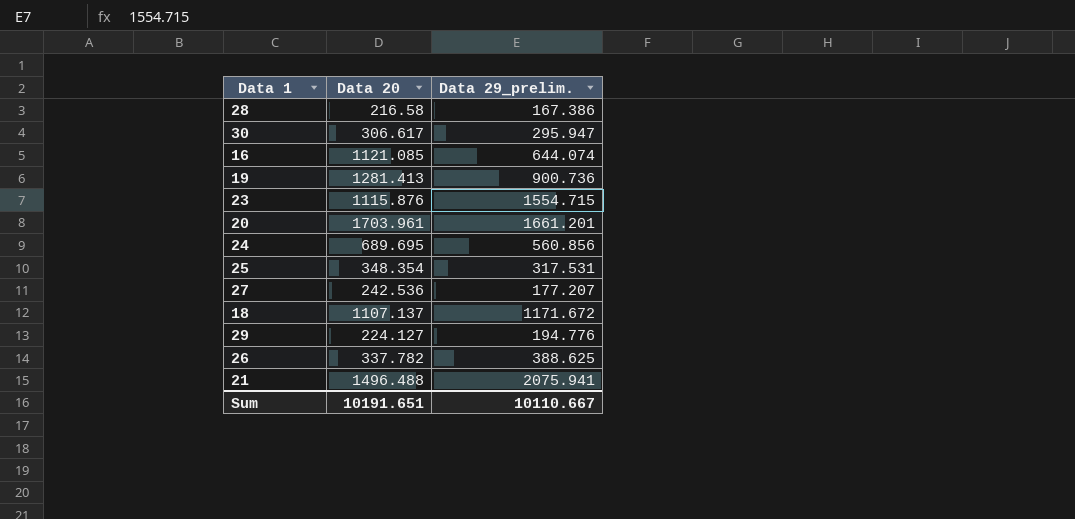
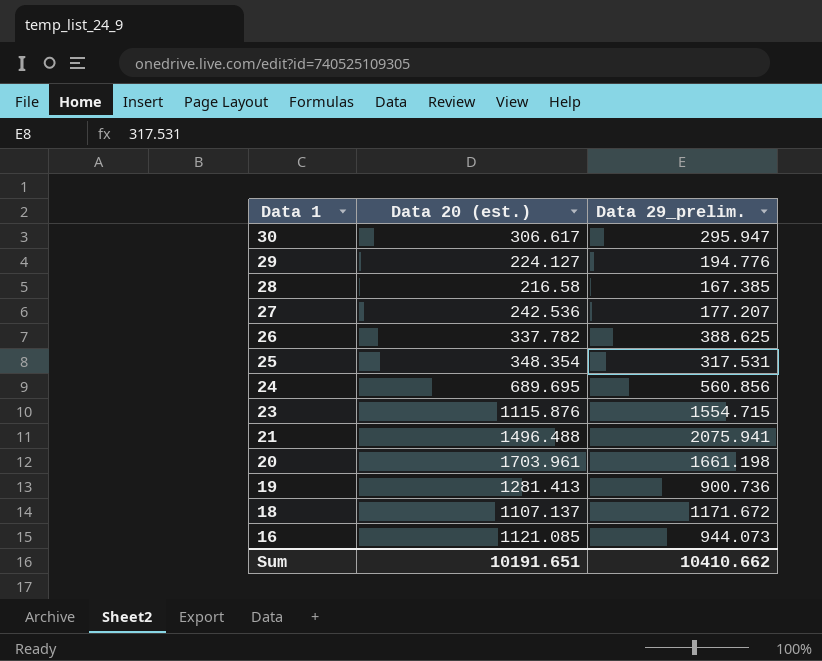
row order: none -> Data 1 descending
column name: Data 20 -> Data 20 (est.)
28 | Data 29_prelim.: 167.386 -> 167.385
20 | Data 29_prelim.: 1661.201 -> 1661.198
16 | Data 29_prelim.: 644.074 -> 944.073
Sum | Data 29_prelim.: 10110.667 -> 10410.662

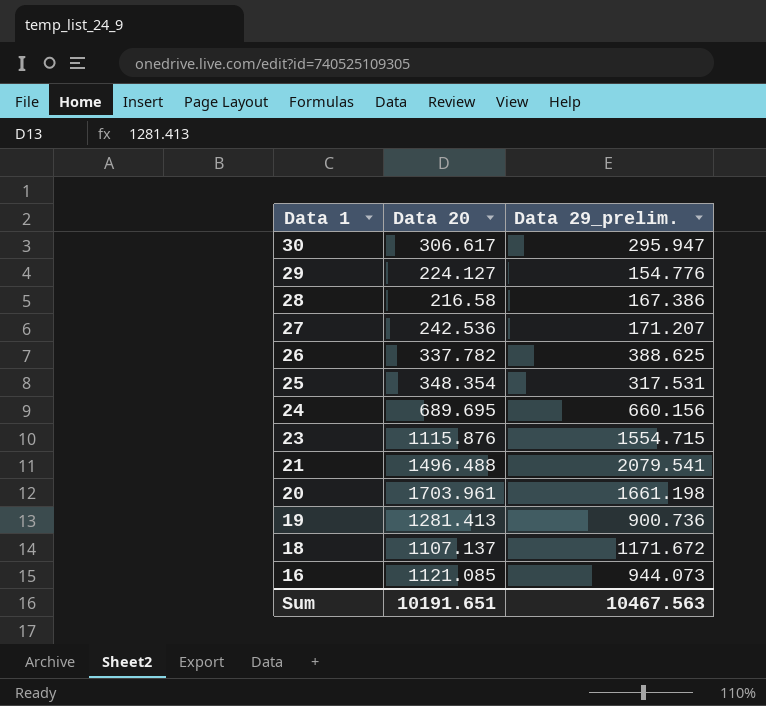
column name: Data 20 (est.) -> Data 20
29 | Data 29_prelim.: 194.776 -> 154.776
28 | Data 29_prelim.: 167.385 -> 167.386
27 | Data 29_prelim.: 177.207 -> 171.207
24 | Data 29_prelim.: 560.856 -> 660.156
21 | Data 29_prelim.: 2075.941 -> 2079.541
Sum | Data 29_prelim.: 10410.662 -> 10467.563

